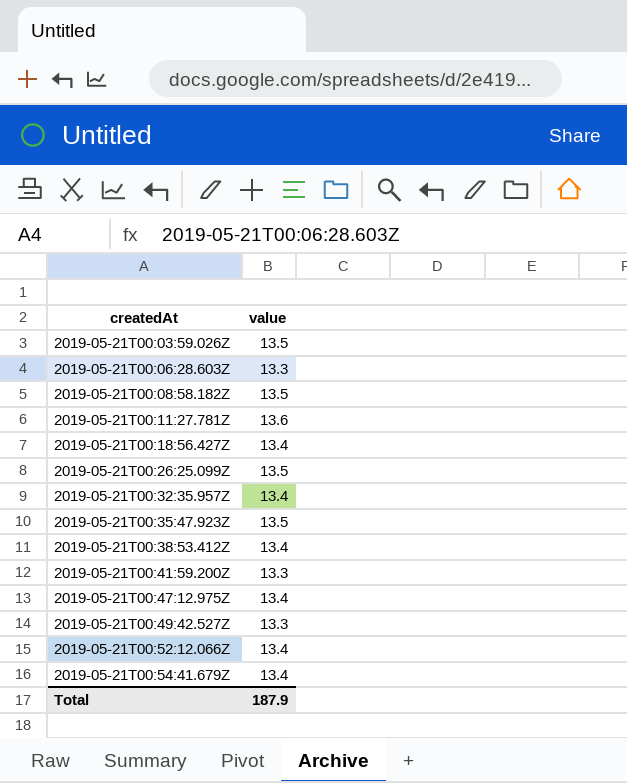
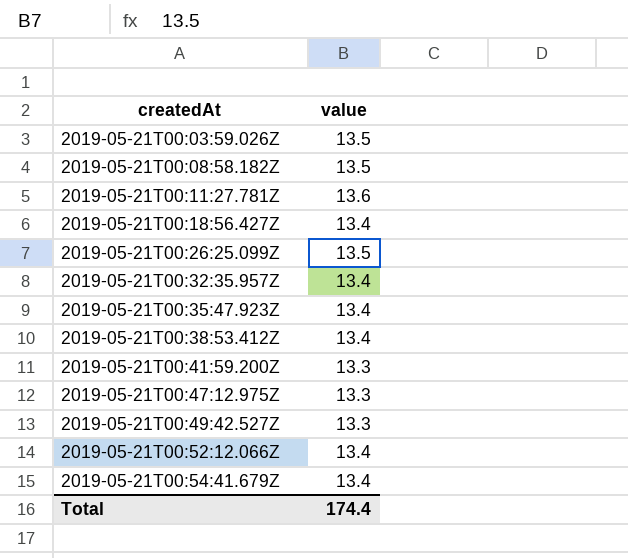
row 2019-05-21T00:06:28.603Z: 13.3 -> none
2019-05-21T00:35:47.923Z | value: 13.5 -> 13.4
2019-05-21T00:47:12.975Z | value: 13.4 -> 13.3
Total | value: 187.9 -> 174.4

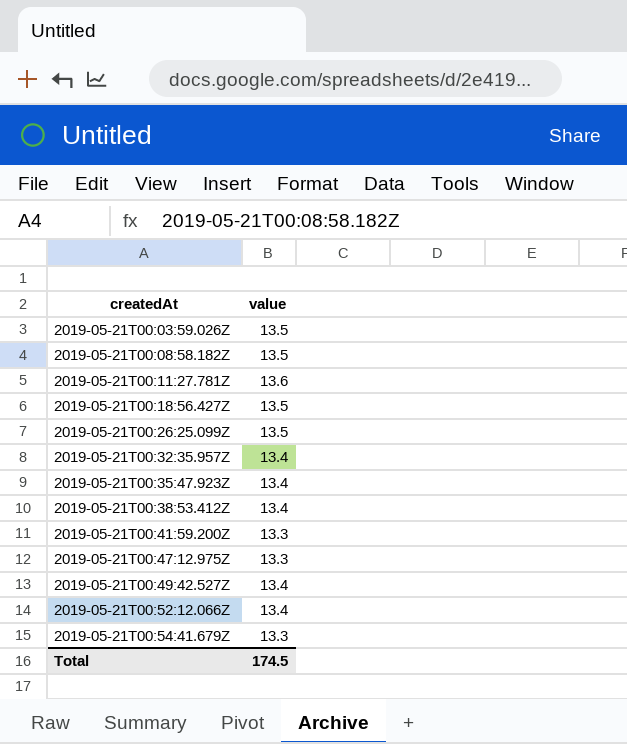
2019-05-21T00:18:56.427Z | value: 13.4 -> 13.5
2019-05-21T00:49:42.527Z | value: 13.3 -> 13.4
2019-05-21T00:54:41.679Z | value: 13.4 -> 13.3
Total | value: 174.4 -> 174.5

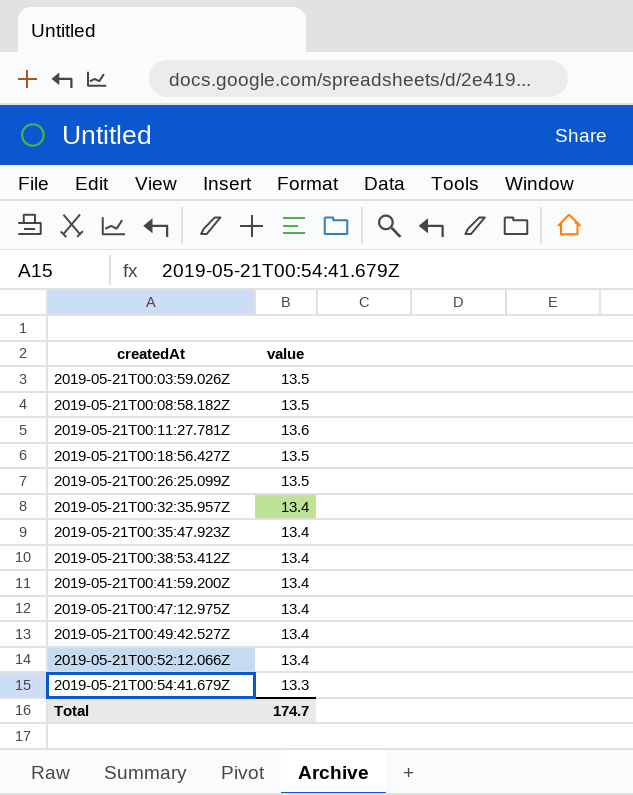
2019-05-21T00:41:59.200Z | value: 13.3 -> 13.4
2019-05-21T00:47:12.975Z | value: 13.3 -> 13.4
Total | value: 174.5 -> 174.7

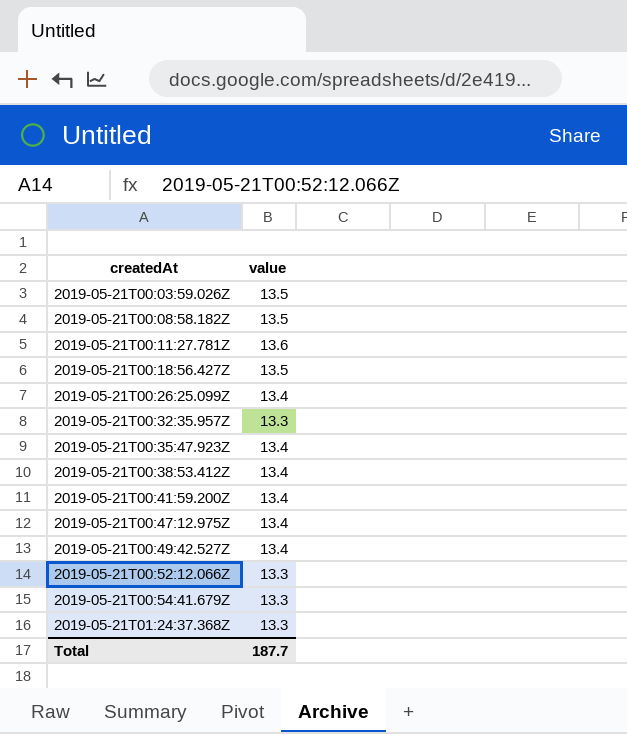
2019-05-21T00:26:25.099Z | value: 13.5 -> 13.4
2019-05-21T00:32:35.957Z | value: 13.4 -> 13.3
2019-05-21T00:52:12.066Z | value: 13.4 -> 13.3
row 2019-05-21T01:24:37.368Z: none -> 13.3
Total | value: 174.7 -> 187.7

